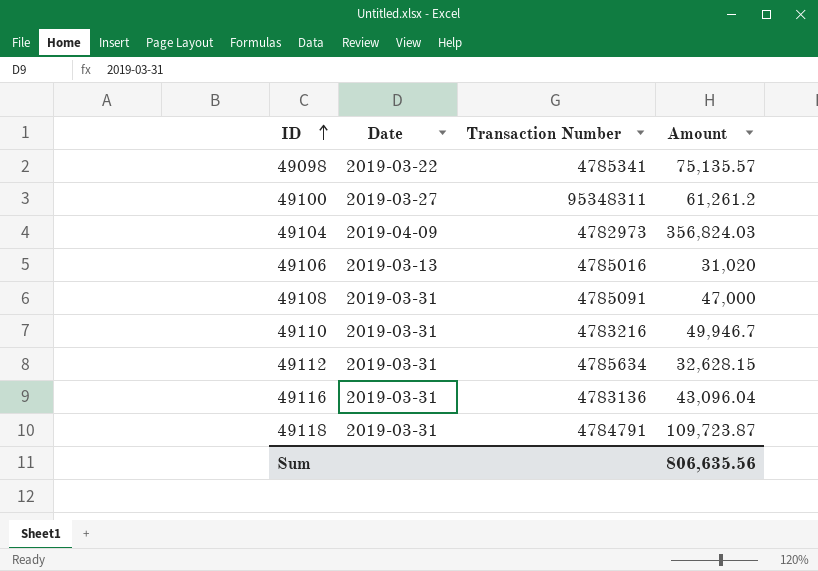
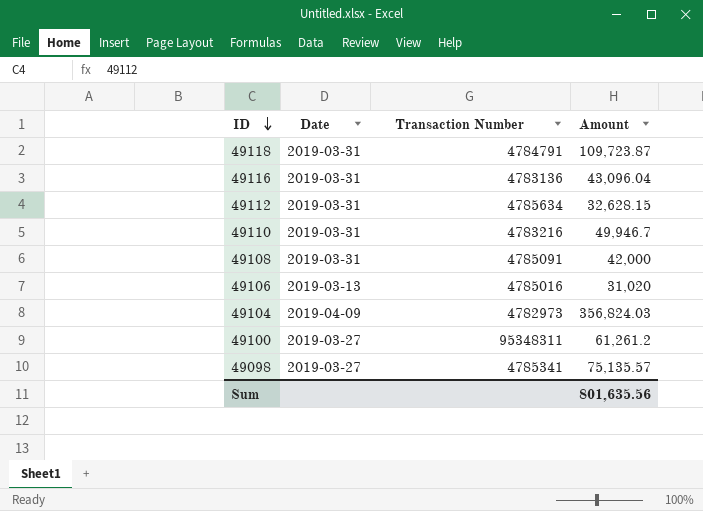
row order: ID ascending -> ID descending
49108 | Amount: 47,000 -> 42,000
49098 | Date: 2019-03-22 -> 2019-03-27
Sum | Amount: 806,635.56 -> 801,635.56

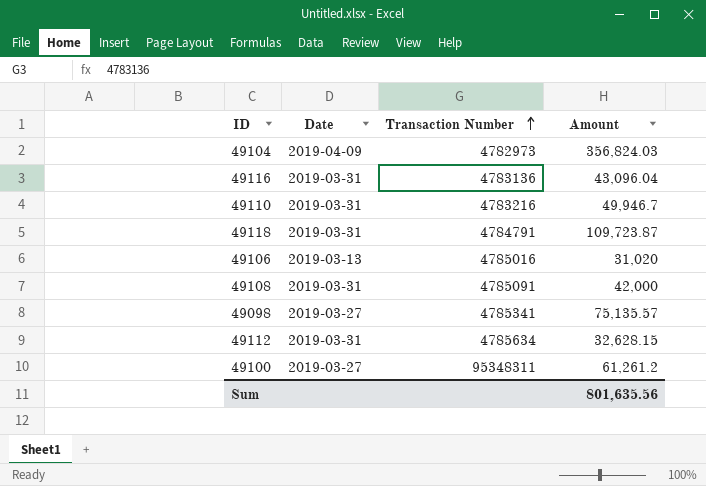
row order: ID descending -> Transaction Number ascending

